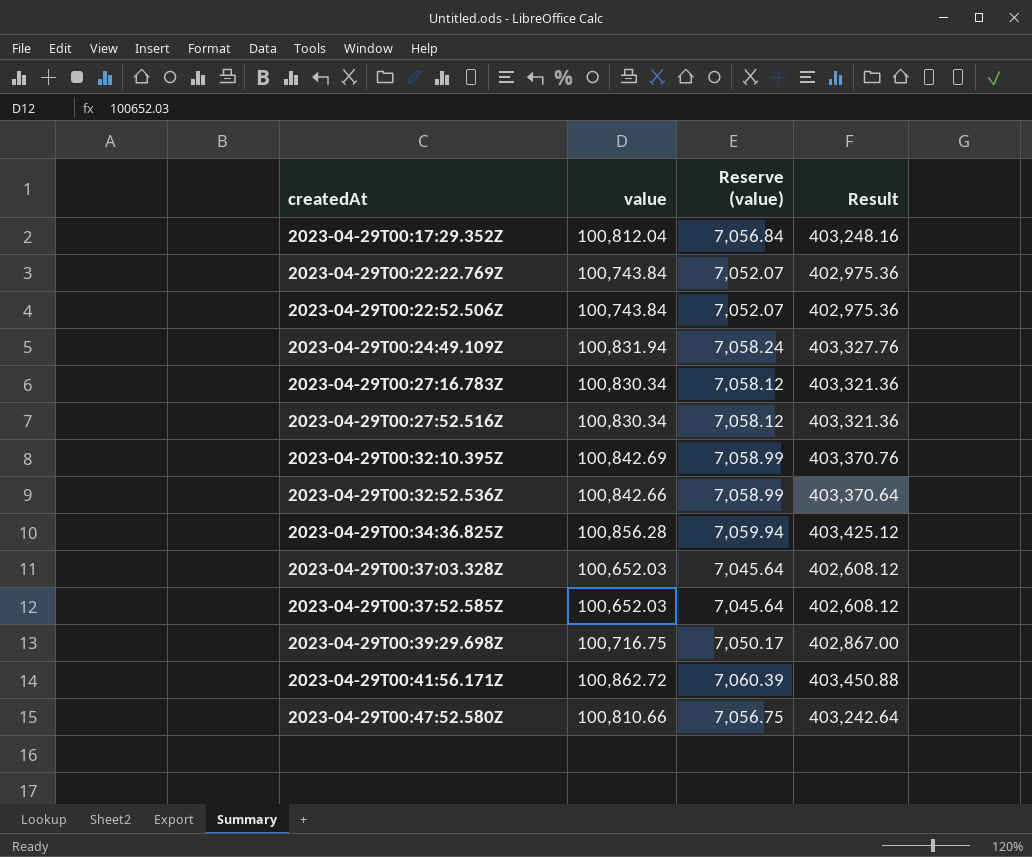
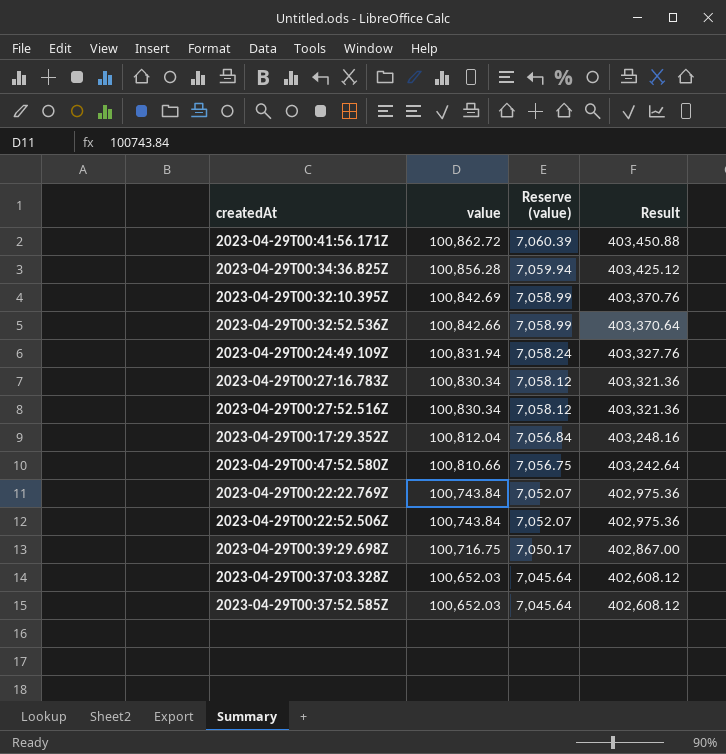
row order: createdAt ascending -> value descending

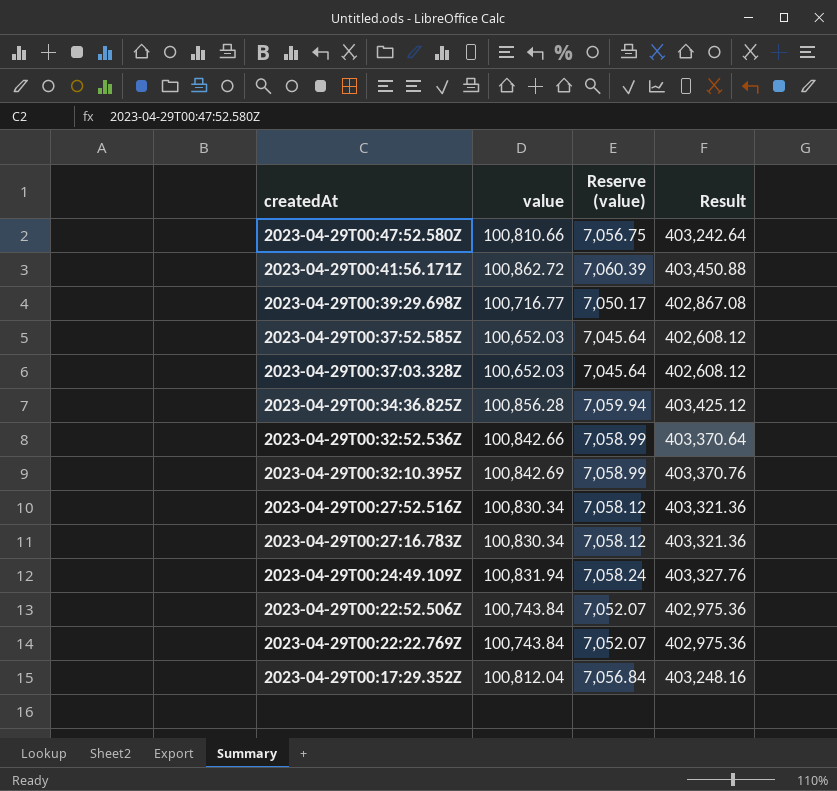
row order: value descending -> createdAt descending
2023-04-29T00:39:29.698Z | value: 100,716.75 -> 100,716.77
2023-04-29T00:39:29.698Z | Result: 402,867.00 -> 402,867.08

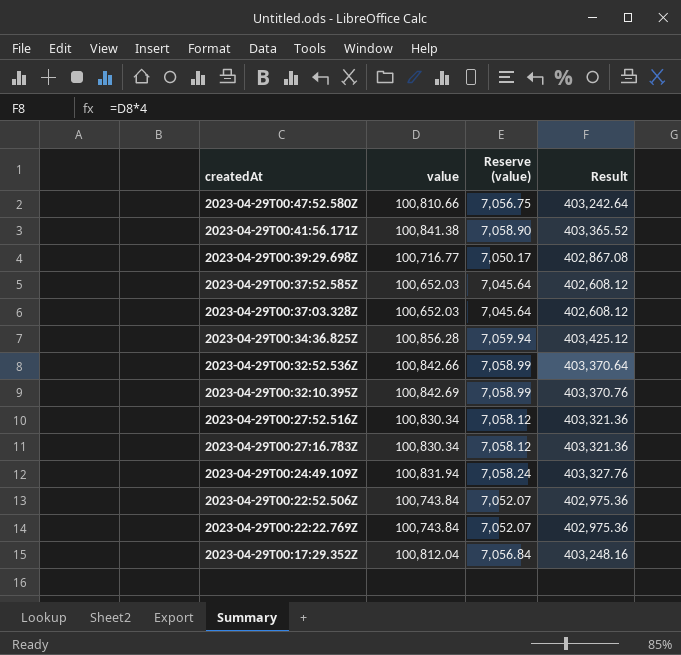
2023-04-29T00:41:56.171Z | value: 100,862.72 -> 100,841.38
2023-04-29T00:41:56.171Z | Reserve (value): 7,060.39 -> 7,058.90
2023-04-29T00:41:56.171Z | Result: 403,450.88 -> 403,365.52

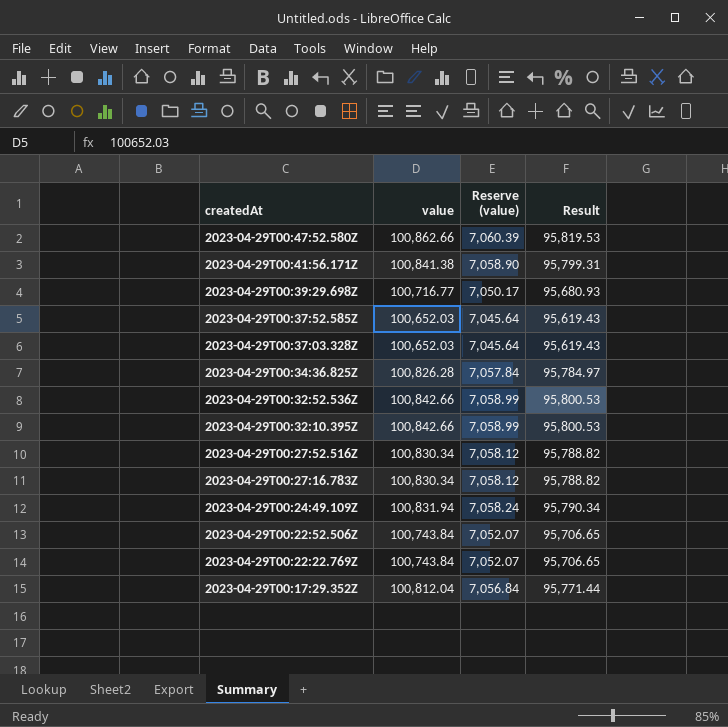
column Result | formula: [value] * 4 -> [value] * 0.95
2023-04-29T00:47:52.580Z | value: 100,810.66 -> 100,862.66
2023-04-29T00:47:52.580Z | Reserve (value): 7,056.75 -> 7,060.39
2023-04-29T00:34:36.825Z | value: 100,856.28 -> 100,826.28
2023-04-29T00:34:36.825Z | Reserve (value): 7,059.94 -> 7,057.84
2023-04-29T00:32:10.395Z | value: 100,842.69 -> 100,842.66

